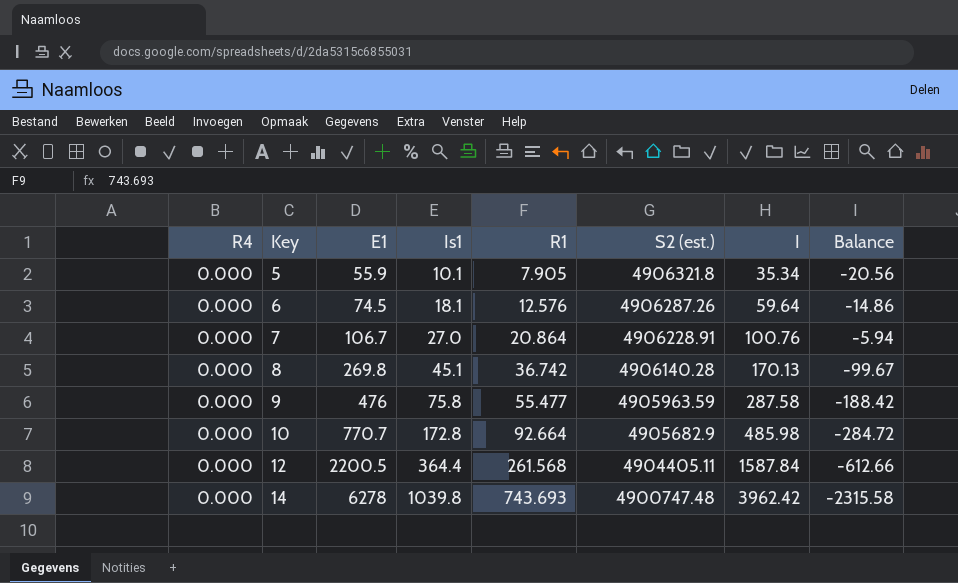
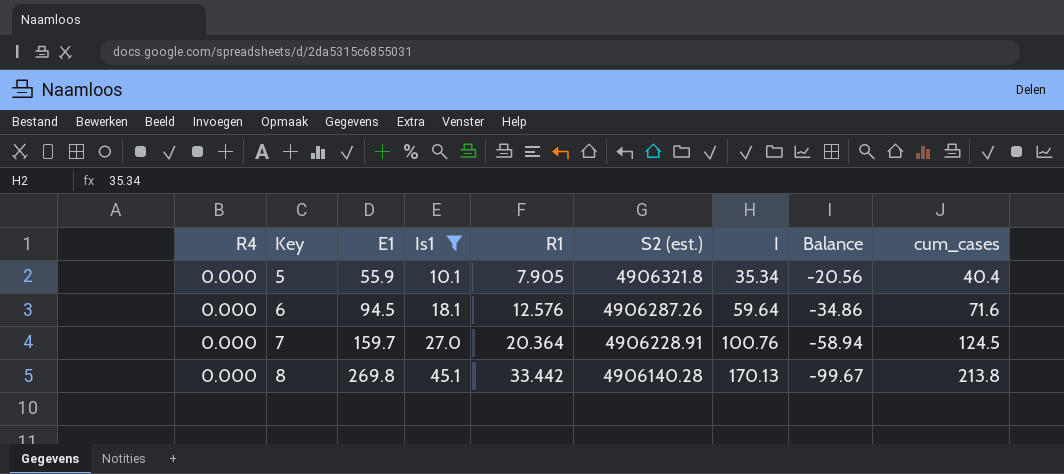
filter: none -> Is1 <= 45.1
column cum_cases | position: none -> 9
6 | E1: 74.5 -> 94.5
6 | Balance: -14.86 -> -34.86
7 | E1: 106.7 -> 159.7
7 | R1: 20.864 -> 20.364
7 | Balance: -5.94 -> -58.94
8 | R1: 36.742 -> 33.442

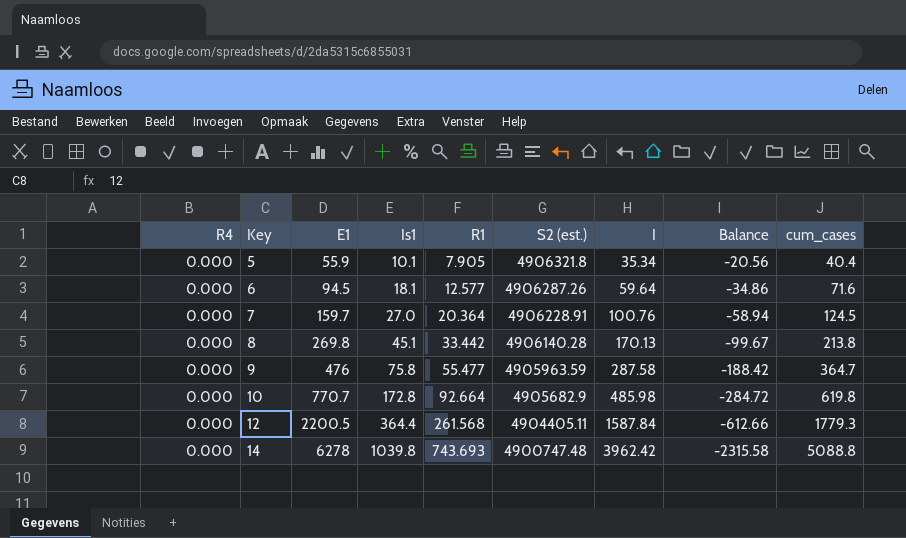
filter: Is1 <= 45.1 -> none
6 | R1: 12.576 -> 12.577

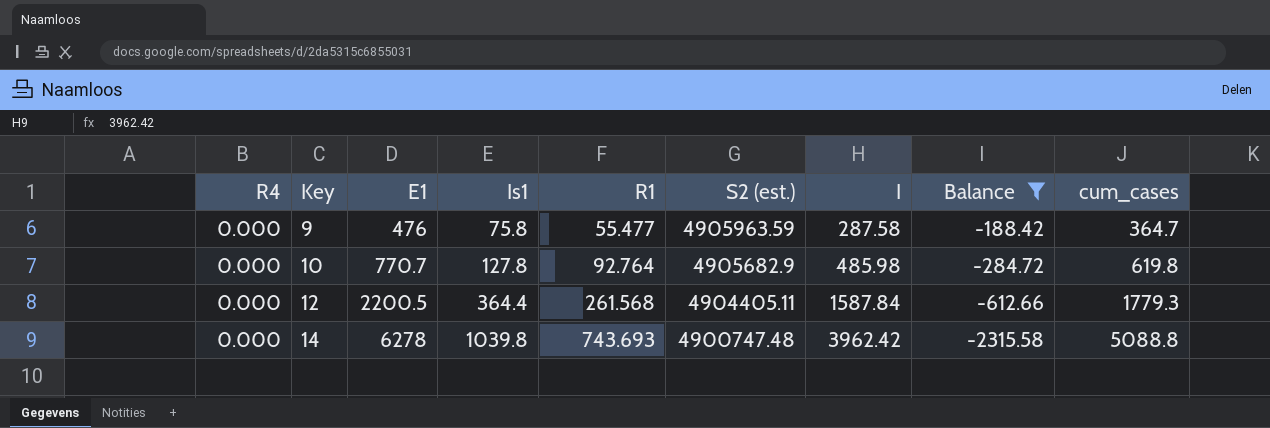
filter: none -> Balance <= -188.42
10 | Is1: 172.8 -> 127.8
10 | R1: 92.664 -> 92.764

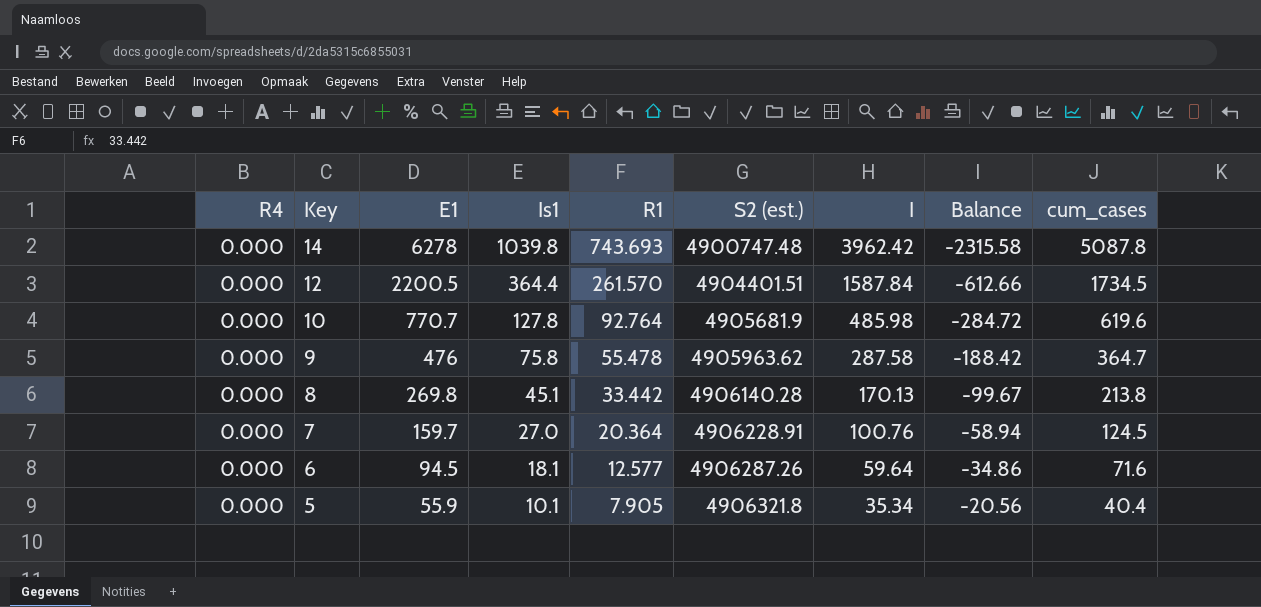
filter: Balance <= -188.42 -> none
row order: Key ascending -> Key descending
14 | cum_cases: 5088.8 -> 5087.8
12 | R1: 261.568 -> 261.570
12 | S2 (est.): 4904405.11 -> 4904401.51
12 | cum_cases: 1779.3 -> 1734.5
10 | S2 (est.): 4905682.9 -> 4905681.9
10 | cum_cases: 619.8 -> 619.6
9 | R1: 55.477 -> 55.478
9 | S2 (est.): 4905963.59 -> 4905963.62

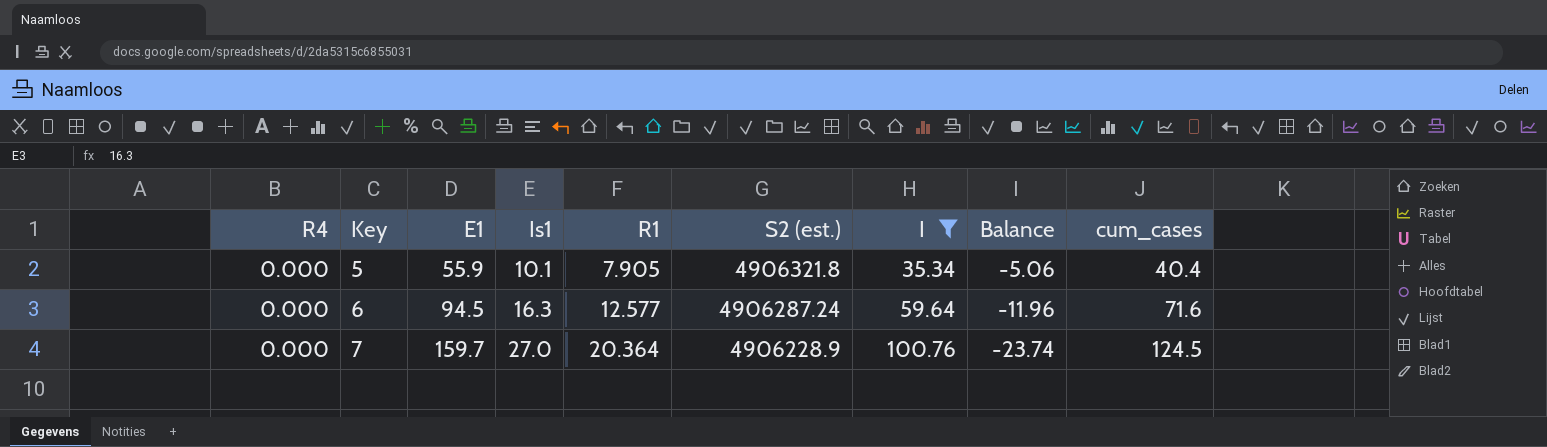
filter: none -> I <= 100.76
row order: Key descending -> Key ascending
column Balance | formula: [I] - [E1] -> [I] - [cum_cases]
6 | Is1: 18.1 -> 16.3
6 | S2 (est.): 4906287.26 -> 4906287.24
7 | S2 (est.): 4906228.91 -> 4906228.9

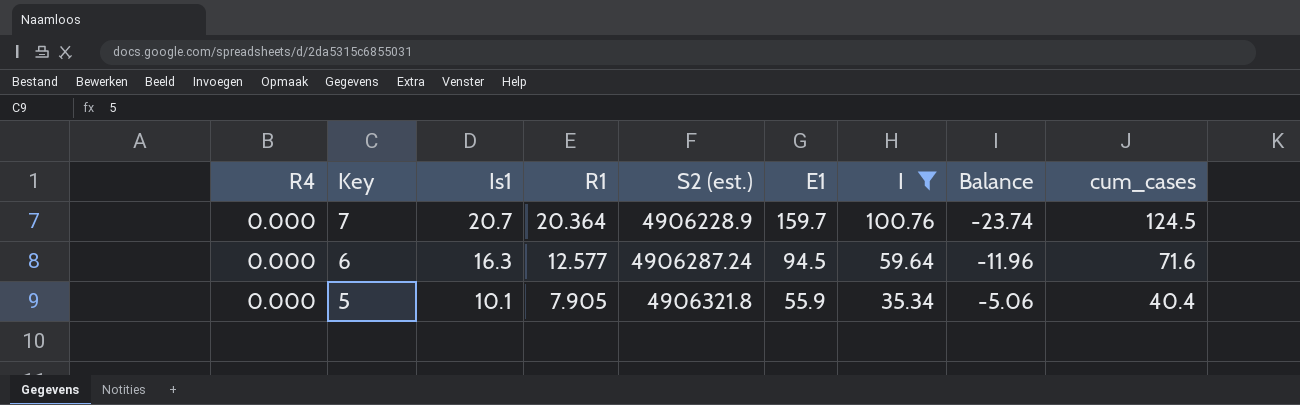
row order: Key ascending -> Key descending
column E1 | position: 3 -> 6
7 | Is1: 27.0 -> 20.7

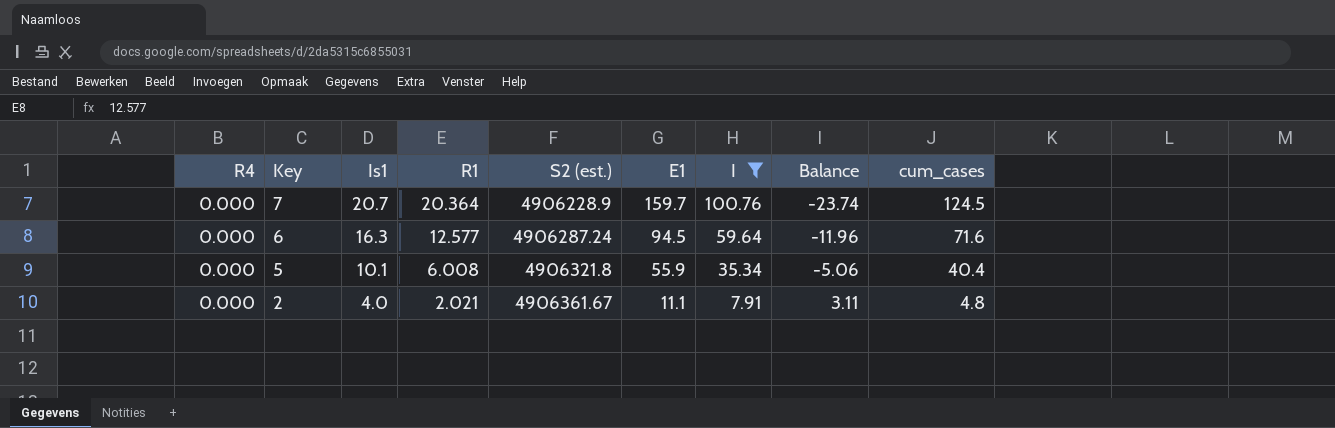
5 | R1: 7.905 -> 6.008
row 2: none -> 0.000 | 4.0 | 2.021 | 4906361.67 | 11.1 | 7.91 | 3.11 | 4.8

